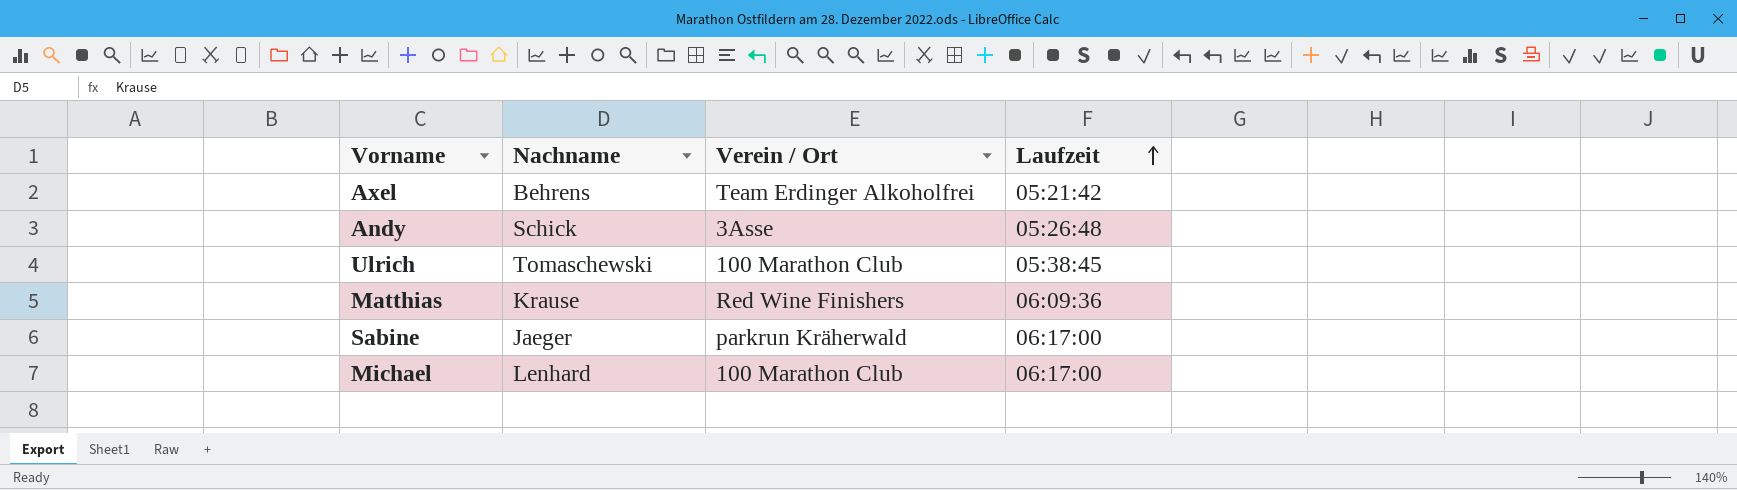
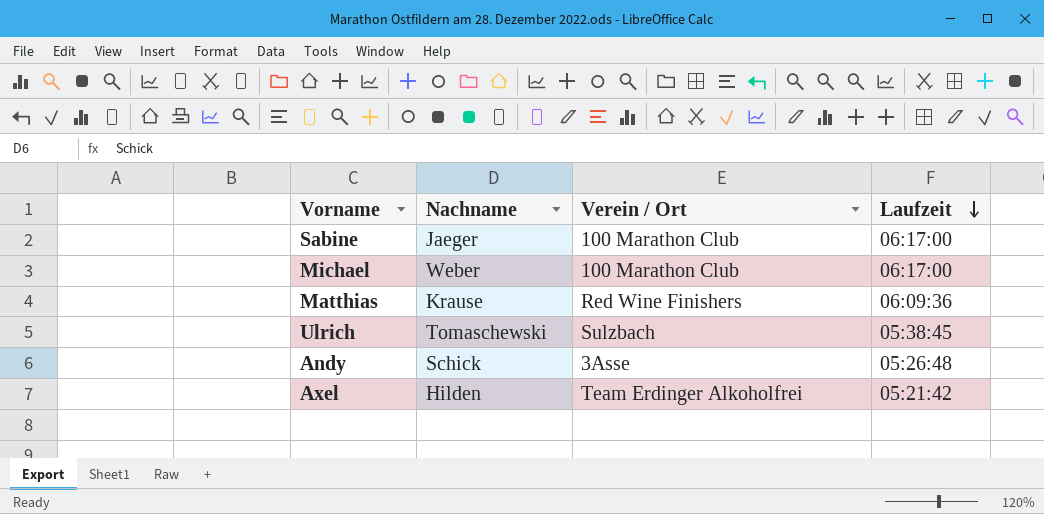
row order: Laufzeit ascending -> Laufzeit descending
Sabine | Verein / Ort: parkrun Kräherwald -> 100 Marathon Club
Michael | Nachname: Lenhard -> Weber
Ulrich | Verein / Ort: 100 Marathon Club -> Sulzbach
Axel | Nachname: Behrens -> Hilden

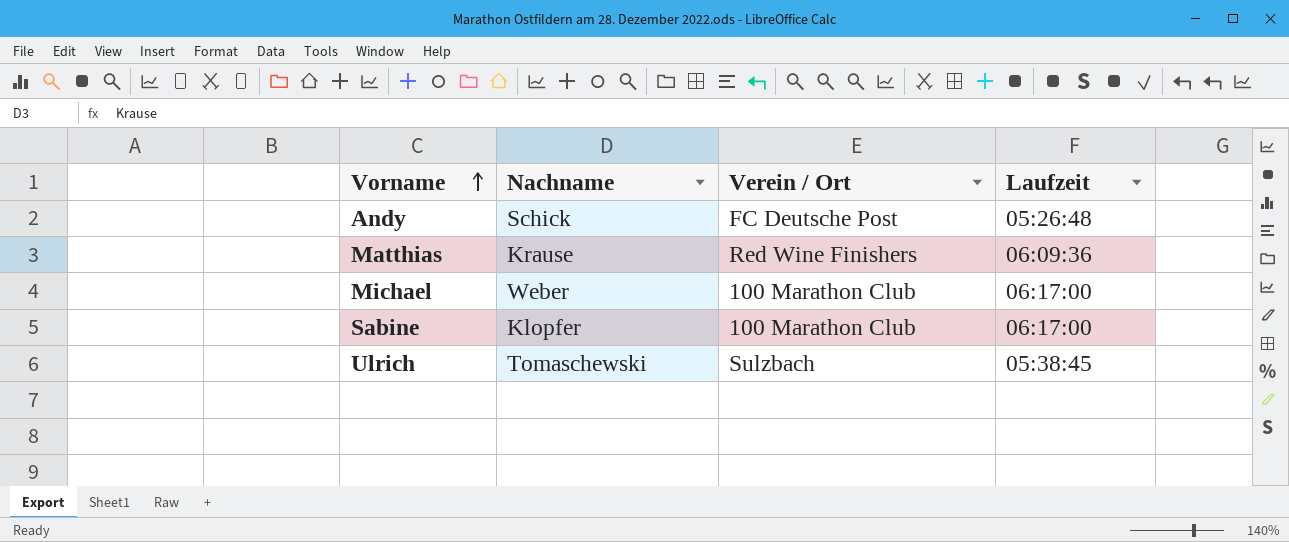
row order: Laufzeit descending -> Vorname ascending
row Axel: Hilden | Team Erdinger Alkoholfrei | 05:21:42 -> none
Andy | Verein / Ort: 3Asse -> FC Deutsche Post
Sabine | Nachname: Jaeger -> Klopfer

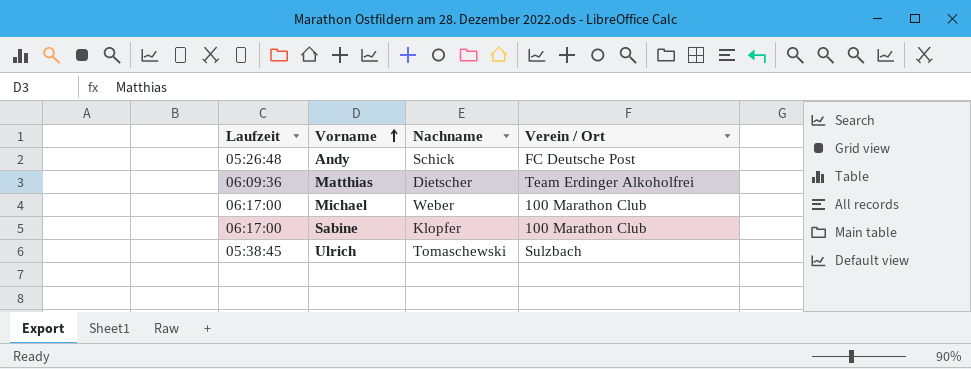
column Laufzeit | position: 4 -> 1
Matthias | Nachname: Krause -> Dietscher
Matthias | Verein / Ort: Red Wine Finishers -> Team Erdinger Alkoholfrei

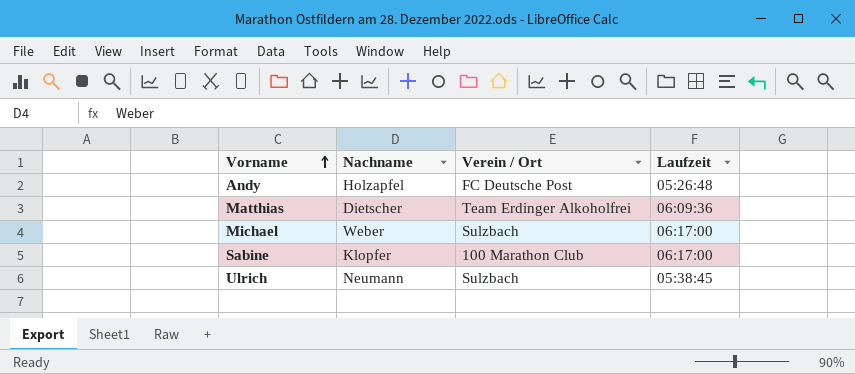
column Laufzeit | position: 1 -> 4
Andy | Nachname: Schick -> Holzapfel
Michael | Verein / Ort: 100 Marathon Club -> Sulzbach
Ulrich | Nachname: Tomaschewski -> Neumann

